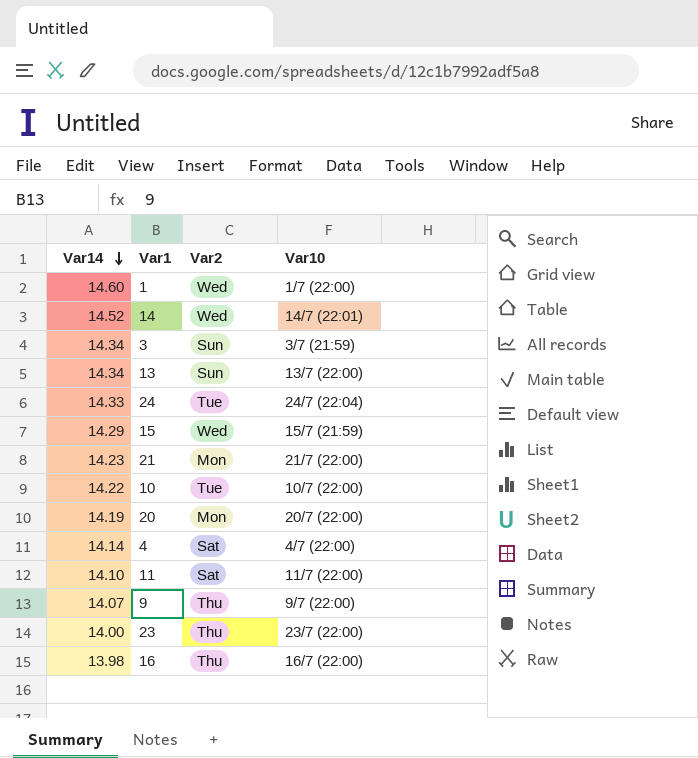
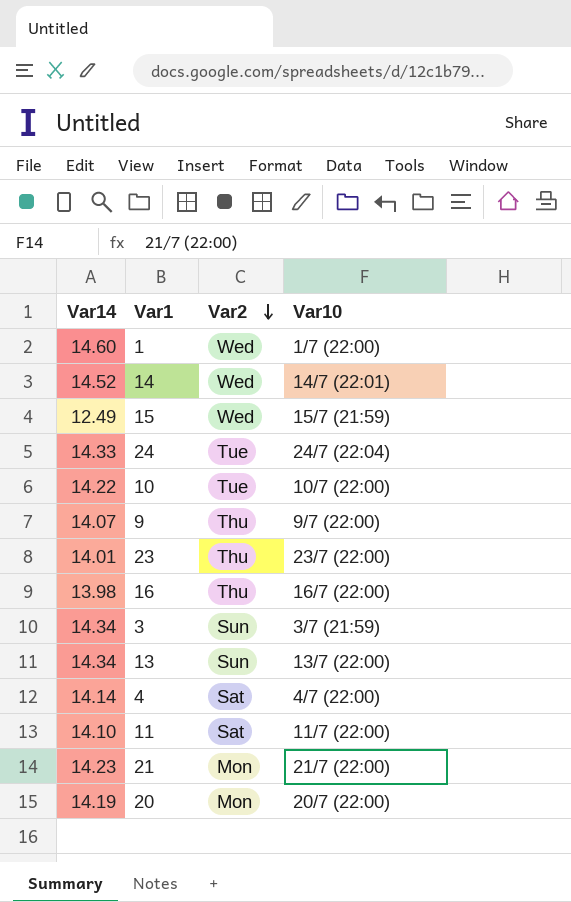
row order: Var14 descending -> Var2 descending
15 | Var14: 14.29 -> 12.49
23 | Var14: 14.00 -> 14.01

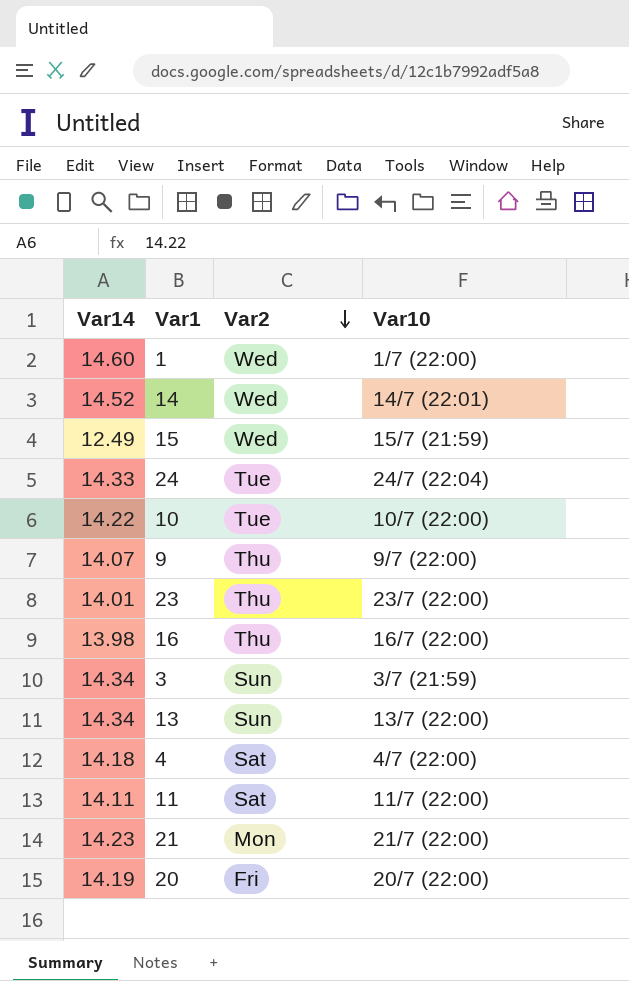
4 | Var14: 14.14 -> 14.18
11 | Var14: 14.10 -> 14.11
20 | Var2: Mon -> Fri

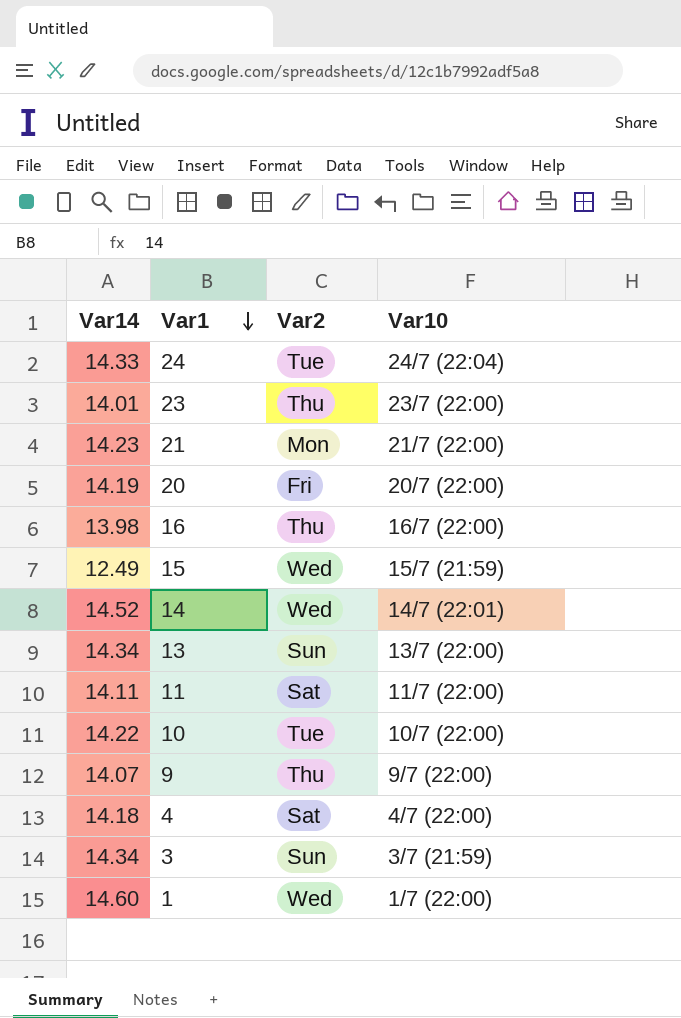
row order: Var2 descending -> Var1 descending

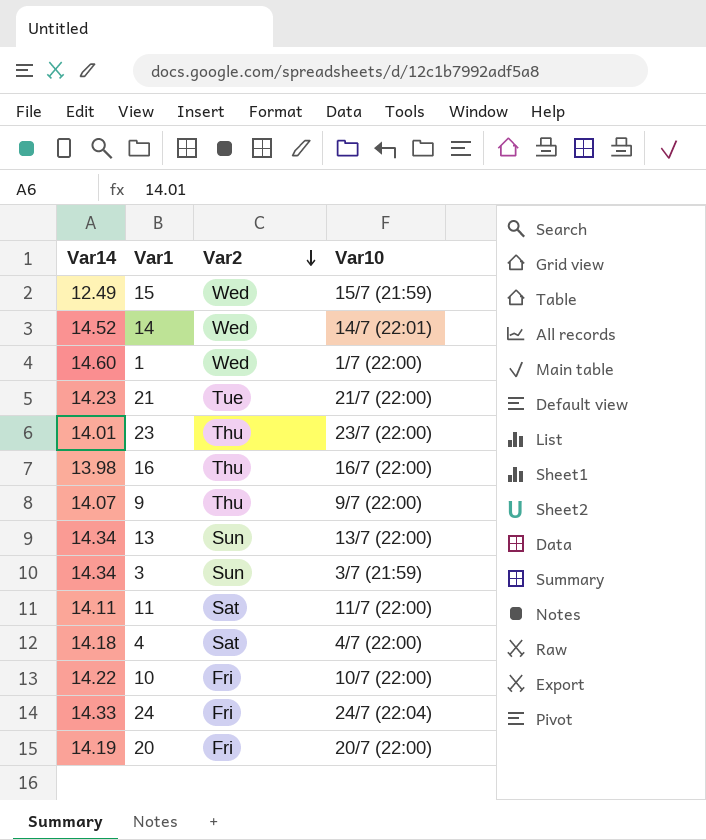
row order: Var1 descending -> Var2 descending
21 | Var2: Mon -> Tue
10 | Var2: Tue -> Fri
24 | Var2: Tue -> Fri

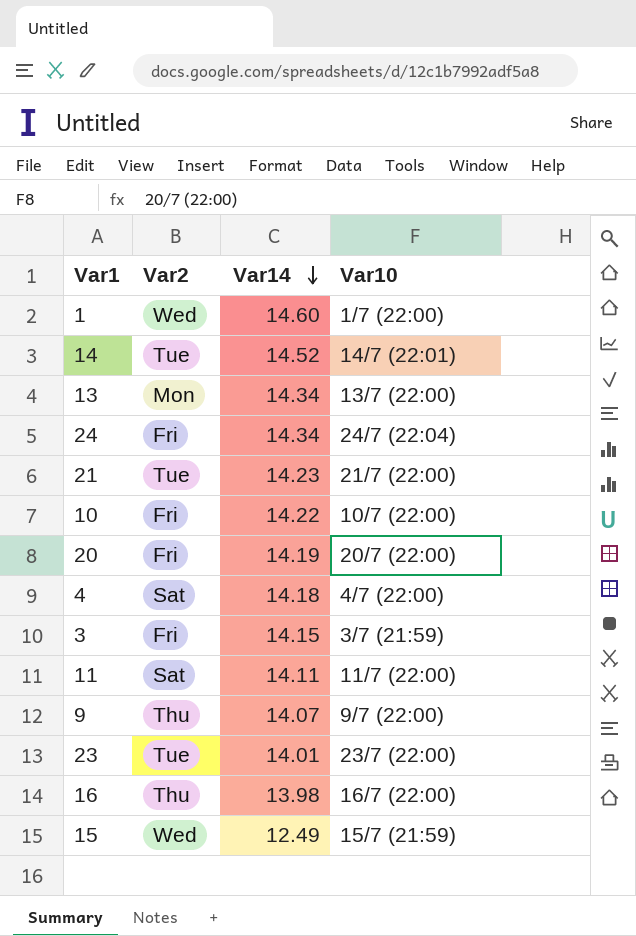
row order: Var2 descending -> Var14 descending
column Var14 | position: 1 -> 3
14 | Var2: Wed -> Tue
13 | Var2: Sun -> Mon
24 | Var14: 14.33 -> 14.34
3 | Var2: Sun -> Fri
3 | Var14: 14.34 -> 14.15
23 | Var2: Thu -> Tue

